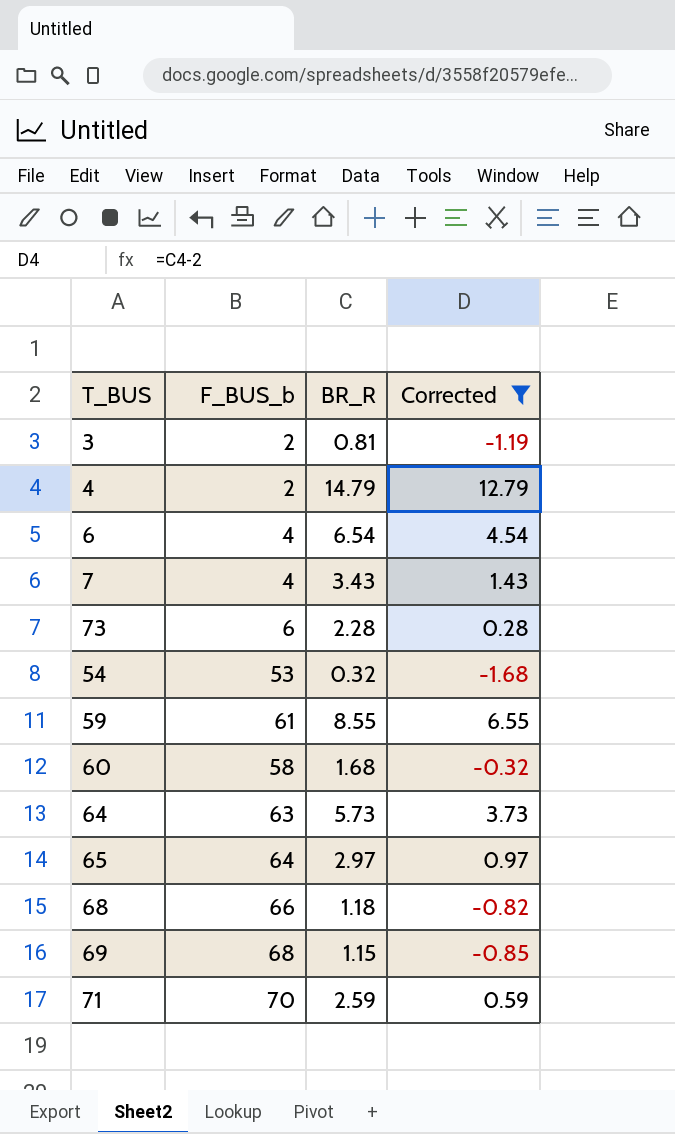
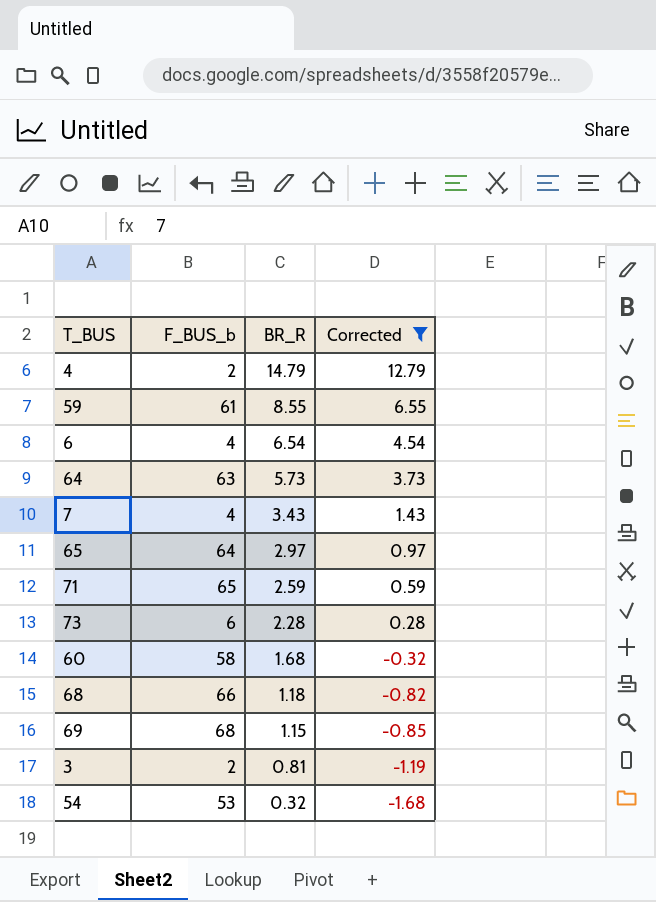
row order: none -> BR_R descending
71 | F_BUS_b: 70 -> 65

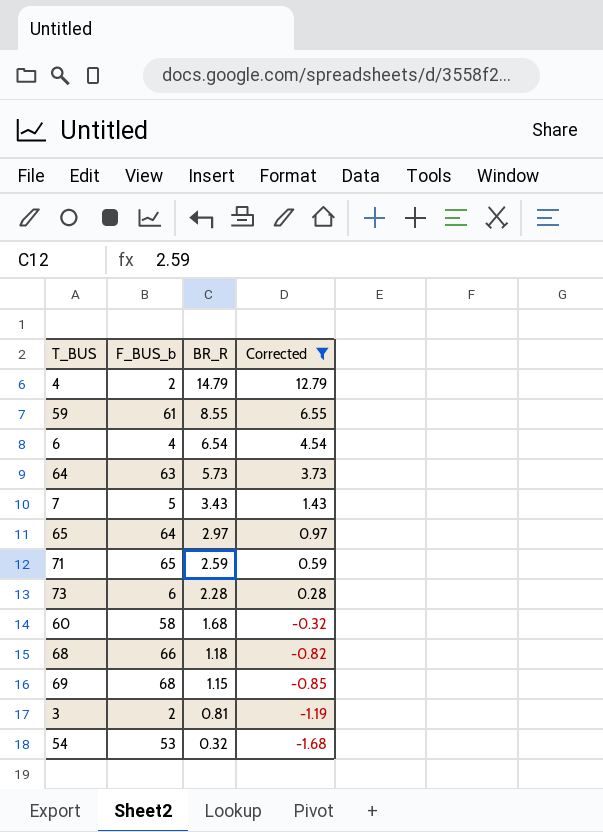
7 | F_BUS_b: 4 -> 5

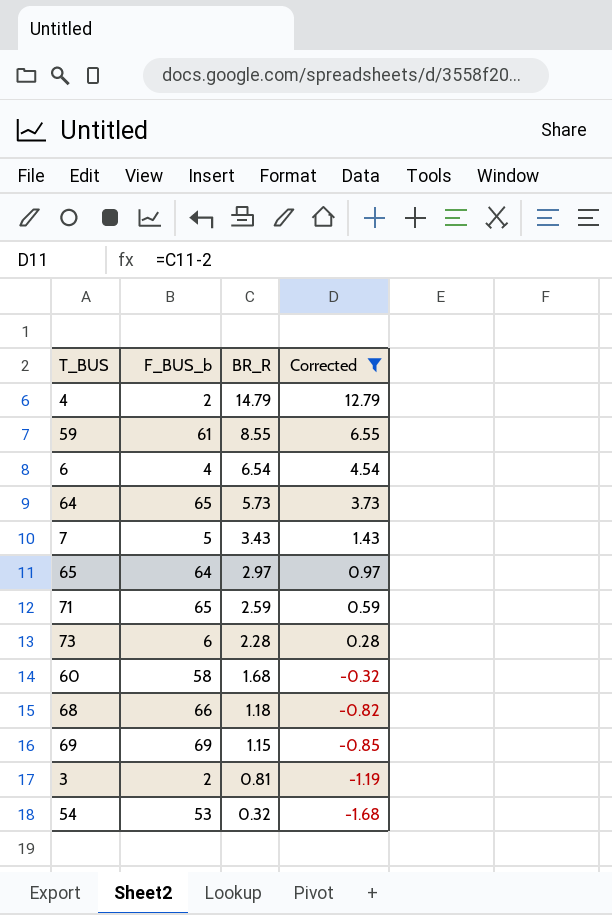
64 | F_BUS_b: 63 -> 65
69 | F_BUS_b: 68 -> 69

